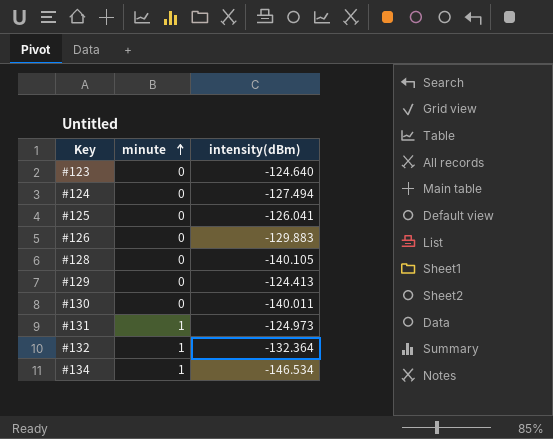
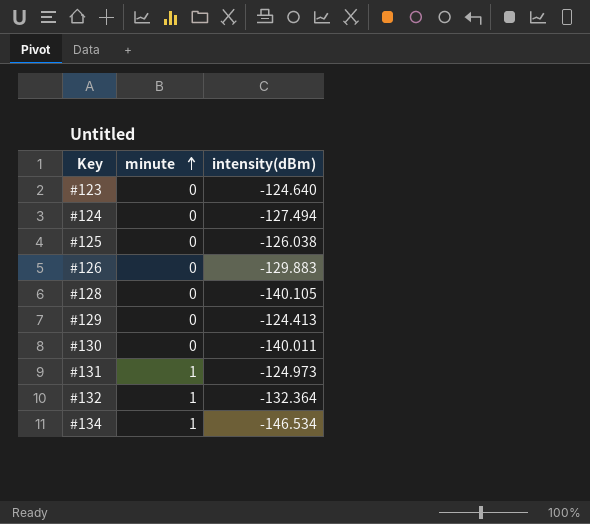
#125 | intensity(dBm): -126.041 -> -126.038

